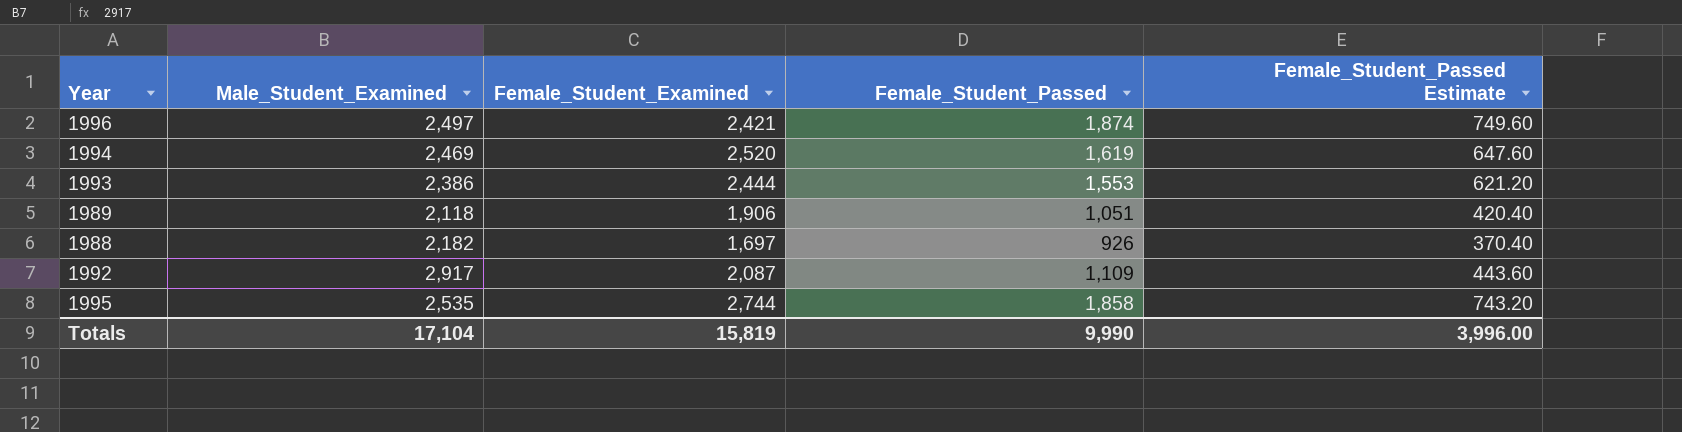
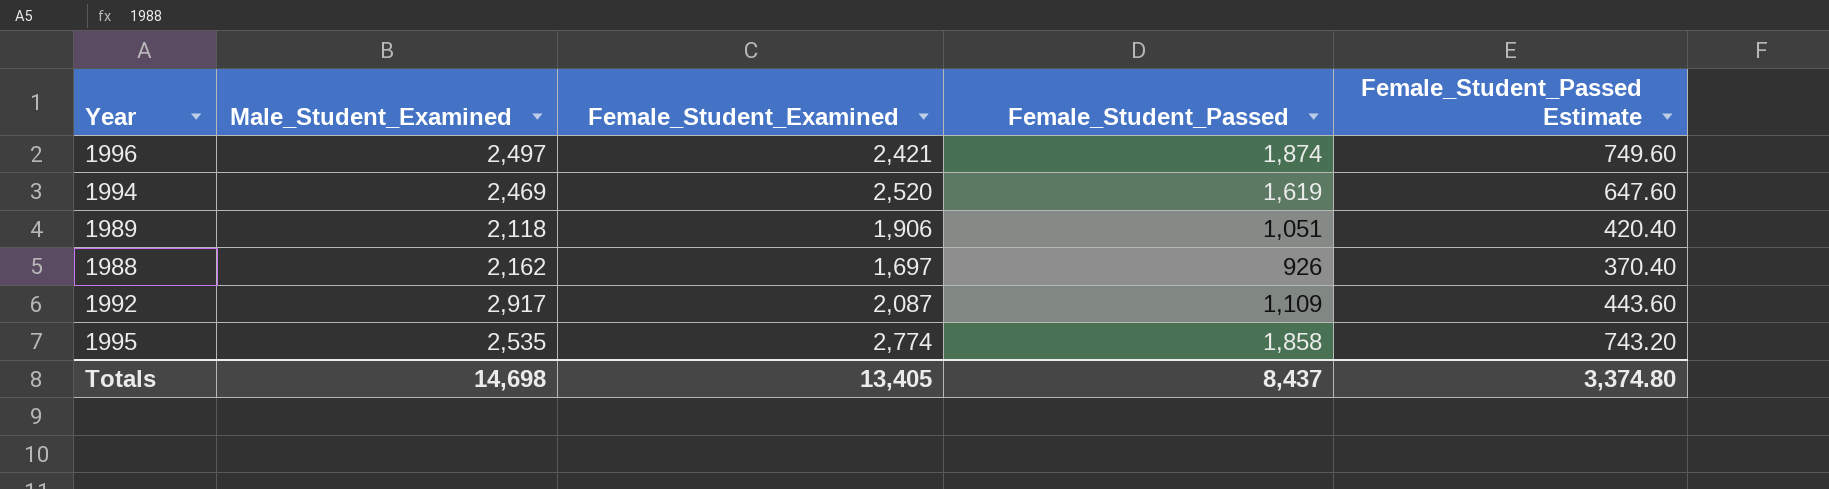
row 1993: 2,386 | 2,444 | 1,553 | 621.20 -> none
1988 | Male_Student_Examined: 2,182 -> 2,162
1995 | Female_Student_Examined: 2,744 -> 2,774
Totals | Male_Student_Examined: 17,104 -> 14,698
Totals | Female_Student_Examined: 15,819 -> 13,405
Totals | Female_Student_Passed: 9,990 -> 8,437
Totals | Female_Student_Passed Estimate: 3,996.00 -> 3,374.80

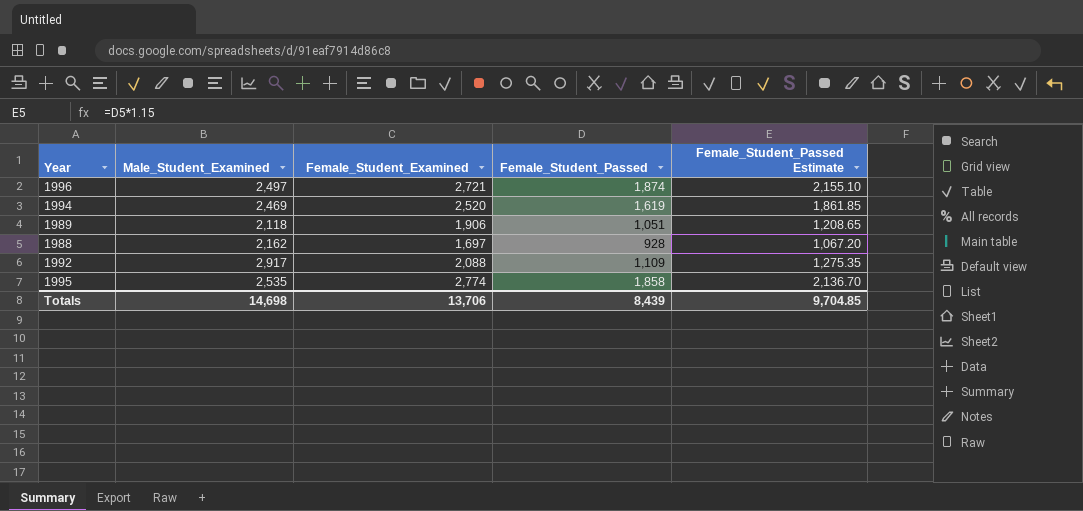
column Female_Student_Passed Estimate | formula: [Female_Student_Passed] * 0.4 -> [Female_Student_Passed] * 1.15
1996 | Female_Student_Examined: 2,421 -> 2,721
1988 | Female_Student_Passed: 926 -> 928
1992 | Female_Student_Examined: 2,087 -> 2,088
Totals | Female_Student_Examined: 13,405 -> 13,706
Totals | Female_Student_Passed: 8,437 -> 8,439
Totals | Female_Student_Passed Estimate: 3,374.80 -> 9,704.85

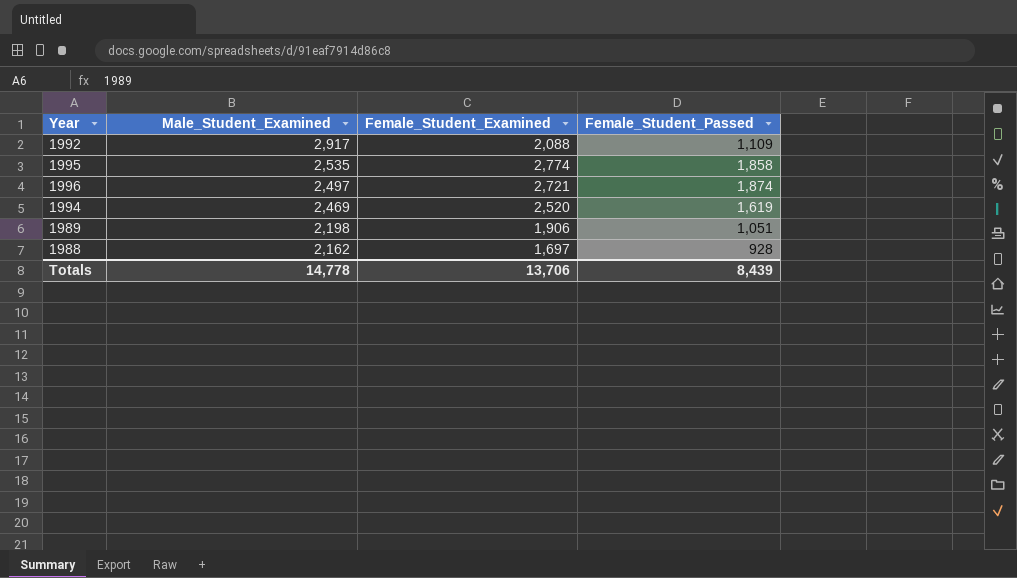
row order: none -> Male_Student_Examined descending
column Female_Student_Passed Estimate | formula: [Female_Student_Passed] * 1.15 -> none
1989 | Male_Student_Examined: 2,118 -> 2,198
Totals | Male_Student_Examined: 14,698 -> 14,778

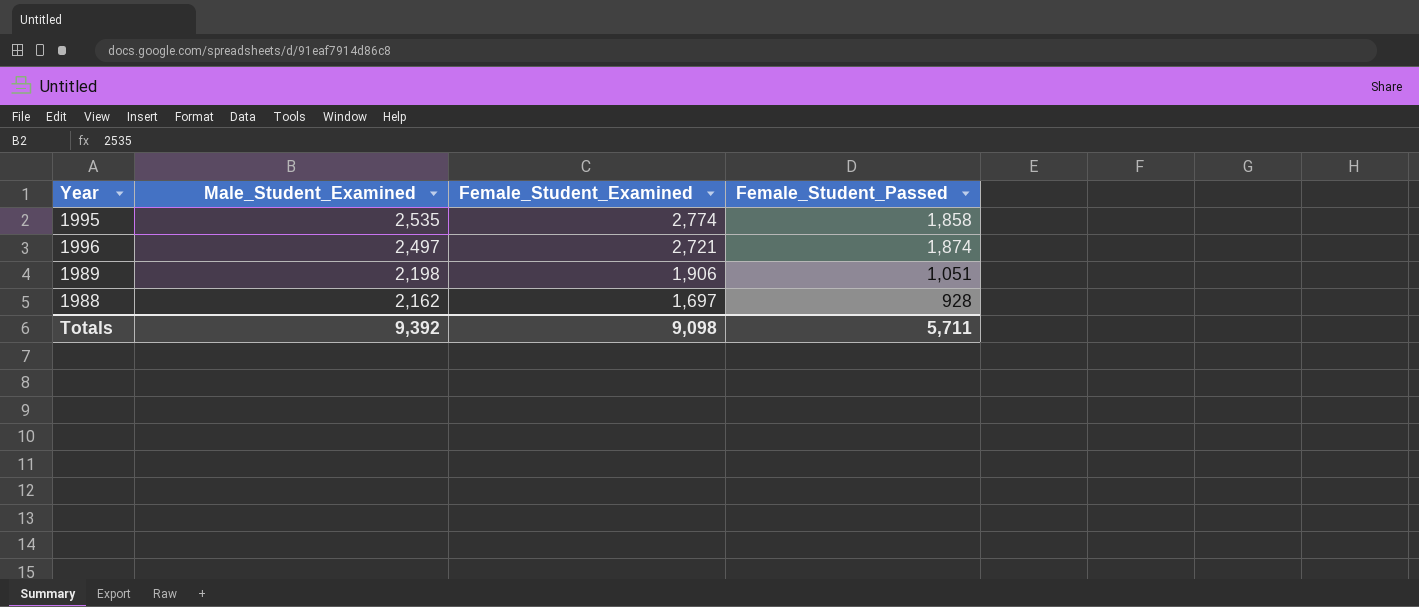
row 1992: 2,917 | 2,088 | 1,109 -> none
row 1994: 2,469 | 2,520 | 1,619 -> none
Totals | Male_Student_Examined: 14,778 -> 9,392
Totals | Female_Student_Examined: 13,706 -> 9,098
Totals | Female_Student_Passed: 8,439 -> 5,711

